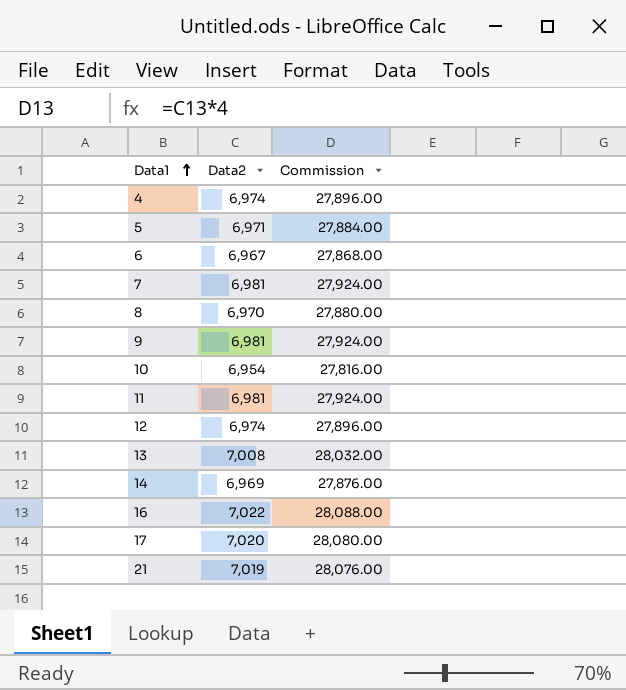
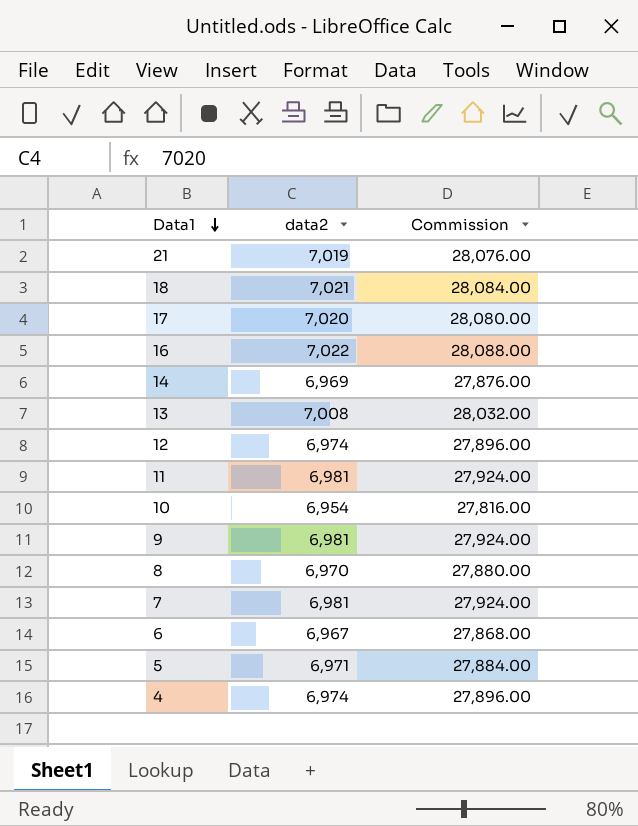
row order: Data1 ascending -> Data1 descending
column name: Data2 -> data2
row 18: none -> 7,021 | 28,084.00

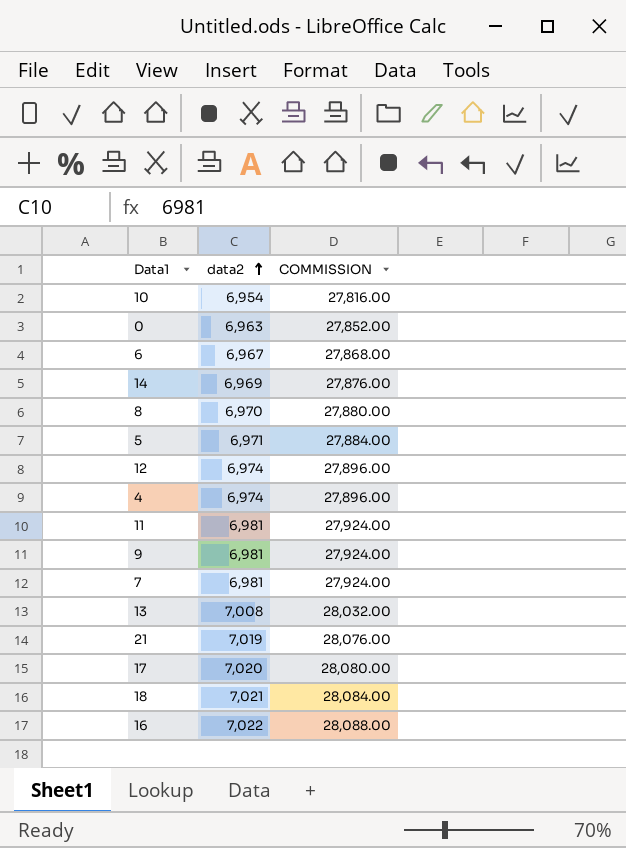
row order: Data1 descending -> data2 ascending
column name: Commission -> COMMISSION
row 0: none -> 6,963 | 27,852.00

